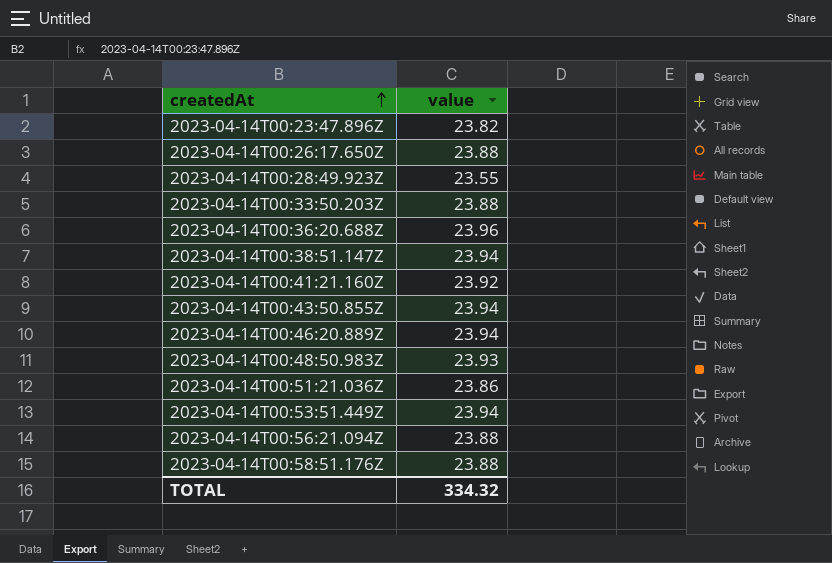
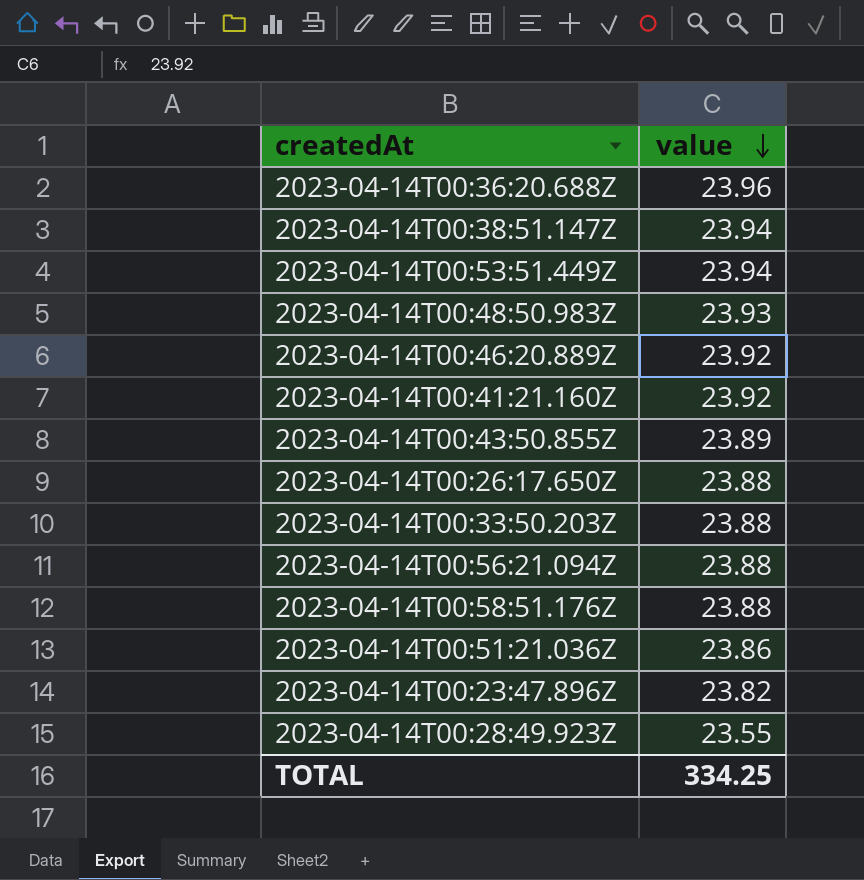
row order: createdAt ascending -> value descending
2023-04-14T00:46:20.889Z | value: 23.94 -> 23.92
2023-04-14T00:43:50.855Z | value: 23.94 -> 23.89
TOTAL | value: 334.32 -> 334.25

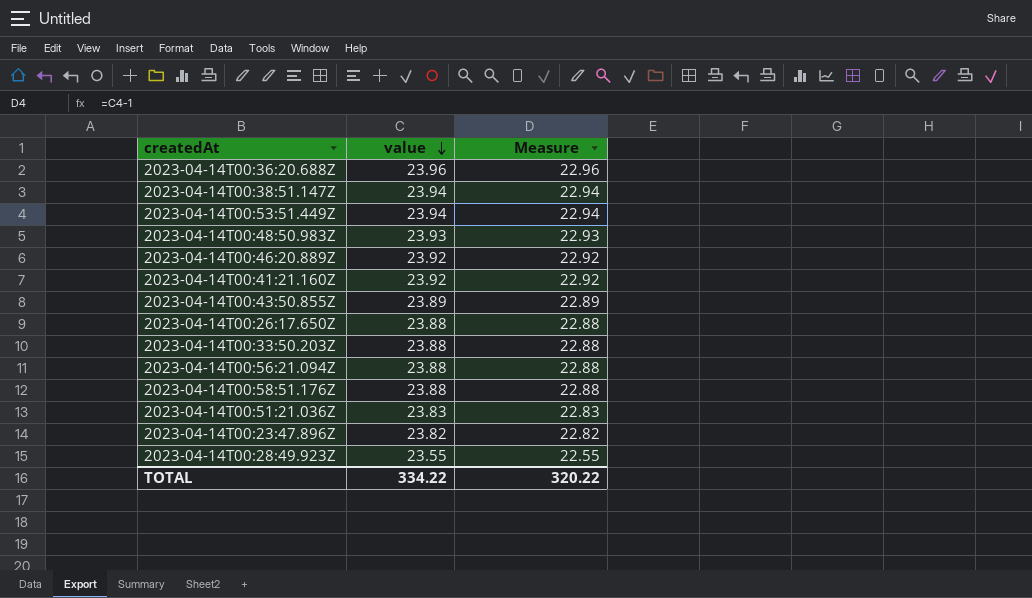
column Measure | formula: none -> [value] - 1
2023-04-14T00:51:21.036Z | value: 23.86 -> 23.83
TOTAL | value: 334.25 -> 334.22

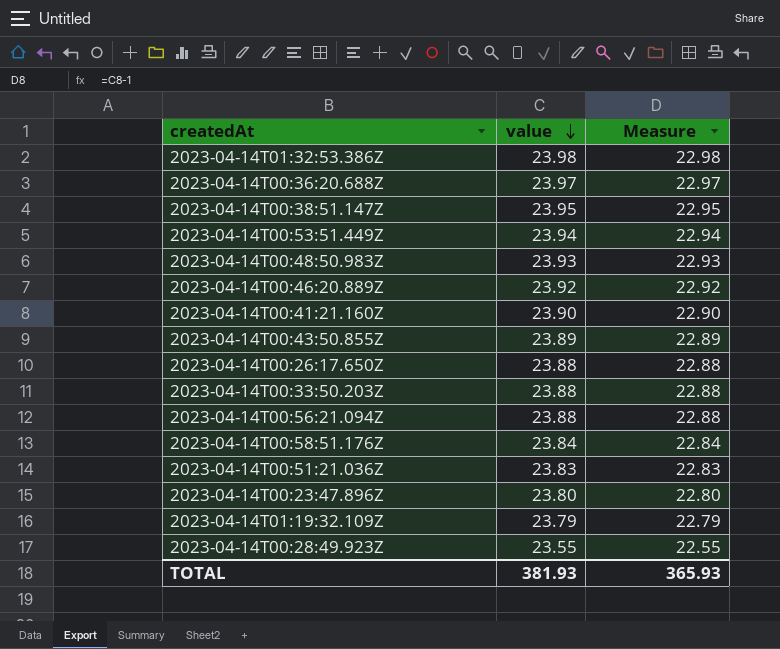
row 2023-04-14T01:32:53.386Z: none -> 23.98 | 22.98
2023-04-14T00:36:20.688Z | value: 23.96 -> 23.97
2023-04-14T00:36:20.688Z | Measure: 22.96 -> 22.97
2023-04-14T00:38:51.147Z | value: 23.94 -> 23.95
2023-04-14T00:38:51.147Z | Measure: 22.94 -> 22.95
2023-04-14T00:41:21.160Z | value: 23.92 -> 23.90
2023-04-14T00:41:21.160Z | Measure: 22.92 -> 22.90
2023-04-14T00:58:51.176Z | value: 23.88 -> 23.84
2023-04-14T00:58:51.176Z | Measure: 22.88 -> 22.84
2023-04-14T00:23:47.896Z | value: 23.82 -> 23.80
2023-04-14T00:23:47.896Z | Measure: 22.82 -> 22.80
row 2023-04-14T01:19:32.109Z: none -> 23.79 | 22.79
TOTAL | value: 334.22 -> 381.93
TOTAL | Measure: 320.22 -> 365.93

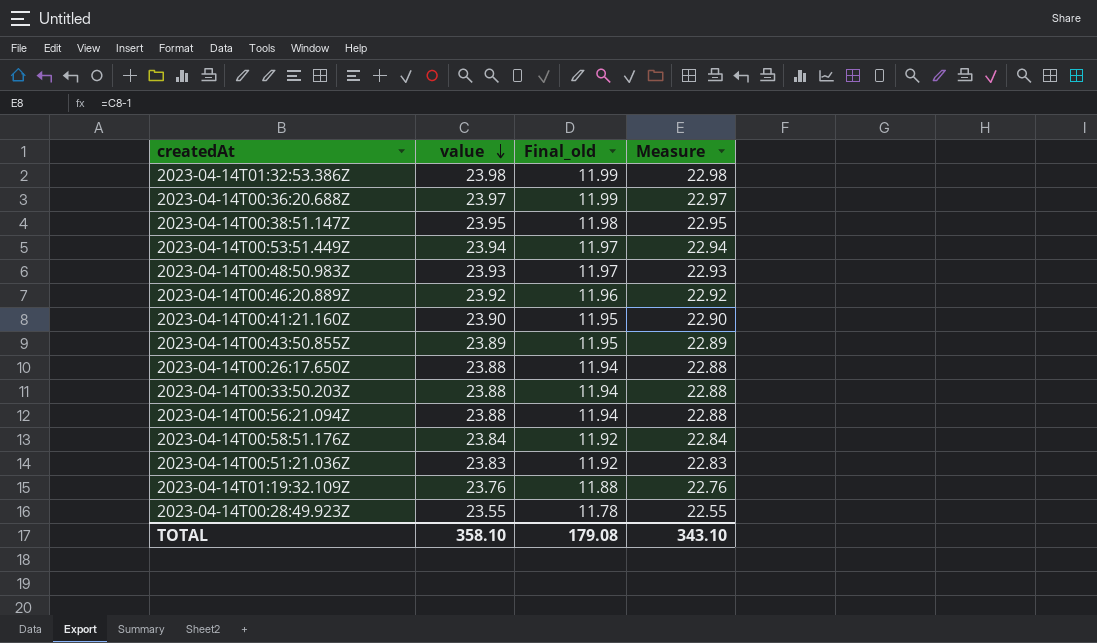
column Final_old | formula: none -> [value] * 0.5
row 2023-04-14T00:23:47.896Z: 23.80 | 22.80 -> none
2023-04-14T01:19:32.109Z | value: 23.79 -> 23.76
2023-04-14T01:19:32.109Z | Measure: 22.79 -> 22.76
TOTAL | value: 381.93 -> 358.10
TOTAL | Measure: 365.93 -> 343.10

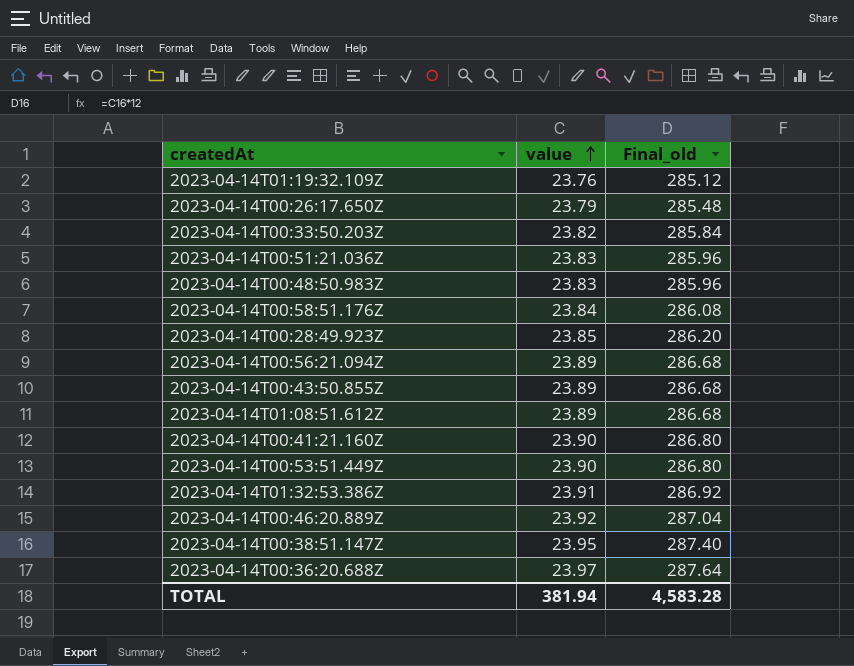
row order: value descending -> value ascending
column Measure | formula: [value] - 1 -> none
column Final_old | formula: [value] * 0.5 -> [value] * 12
2023-04-14T00:26:17.650Z | value: 23.88 -> 23.79
2023-04-14T00:33:50.203Z | value: 23.88 -> 23.82
2023-04-14T00:48:50.983Z | value: 23.93 -> 23.83
2023-04-14T00:28:49.923Z | value: 23.55 -> 23.85
2023-04-14T00:56:21.094Z | value: 23.88 -> 23.89
row 2023-04-14T01:08:51.612Z: none -> 23.89 | 286.68
2023-04-14T00:53:51.449Z | value: 23.94 -> 23.90
2023-04-14T01:32:53.386Z | value: 23.98 -> 23.91
TOTAL | value: 358.10 -> 381.94
TOTAL | Final_old: 179.08 -> 4,583.28

